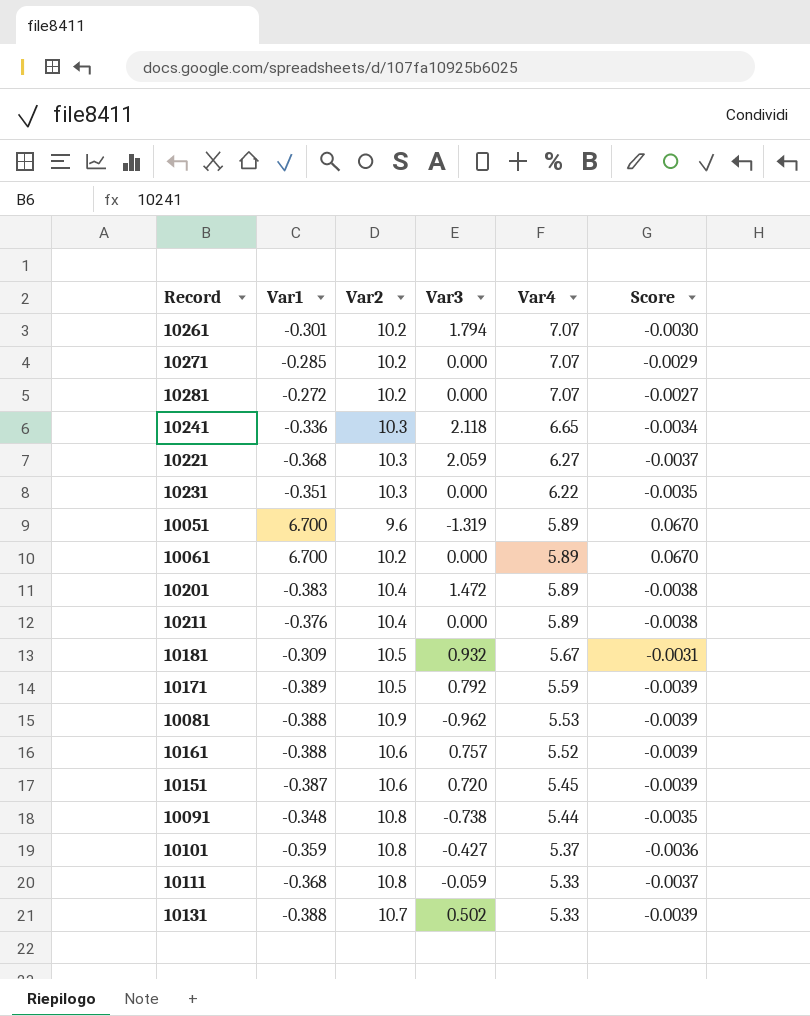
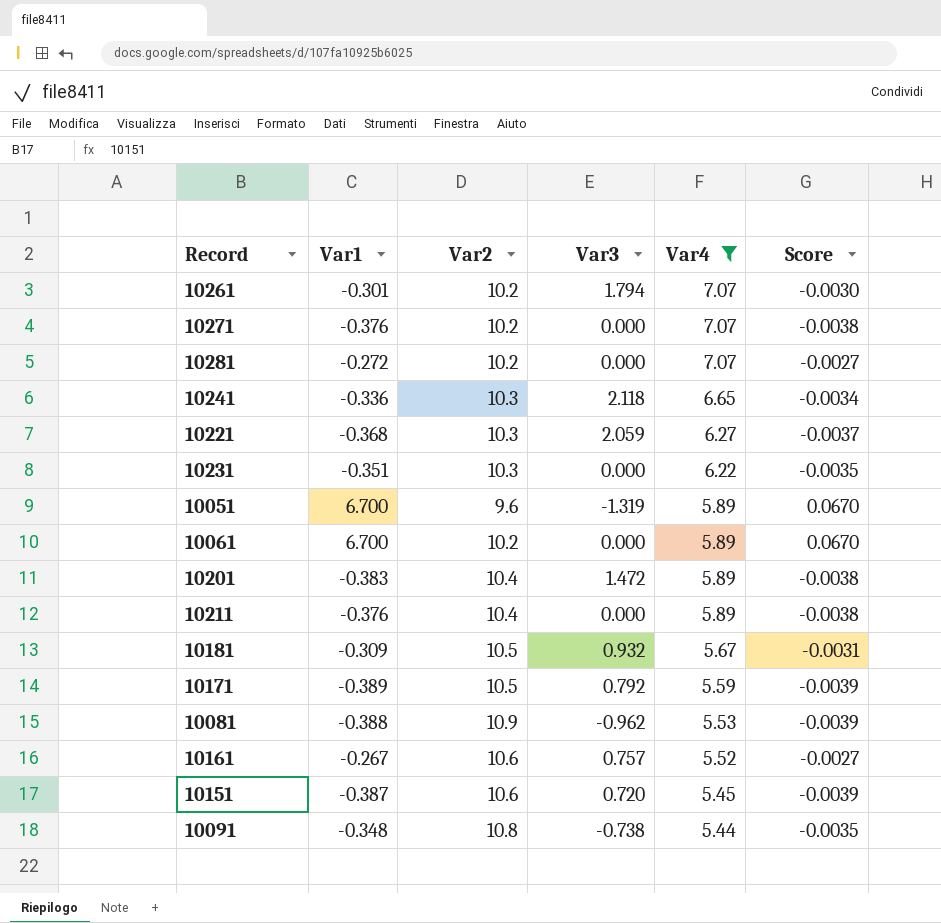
filter: none -> Var4 >= 5.44
10271 | Var1: -0.285 -> -0.376
10271 | Score: -0.0029 -> -0.0038
10161 | Var1: -0.388 -> -0.267
10161 | Score: -0.0039 -> -0.0027

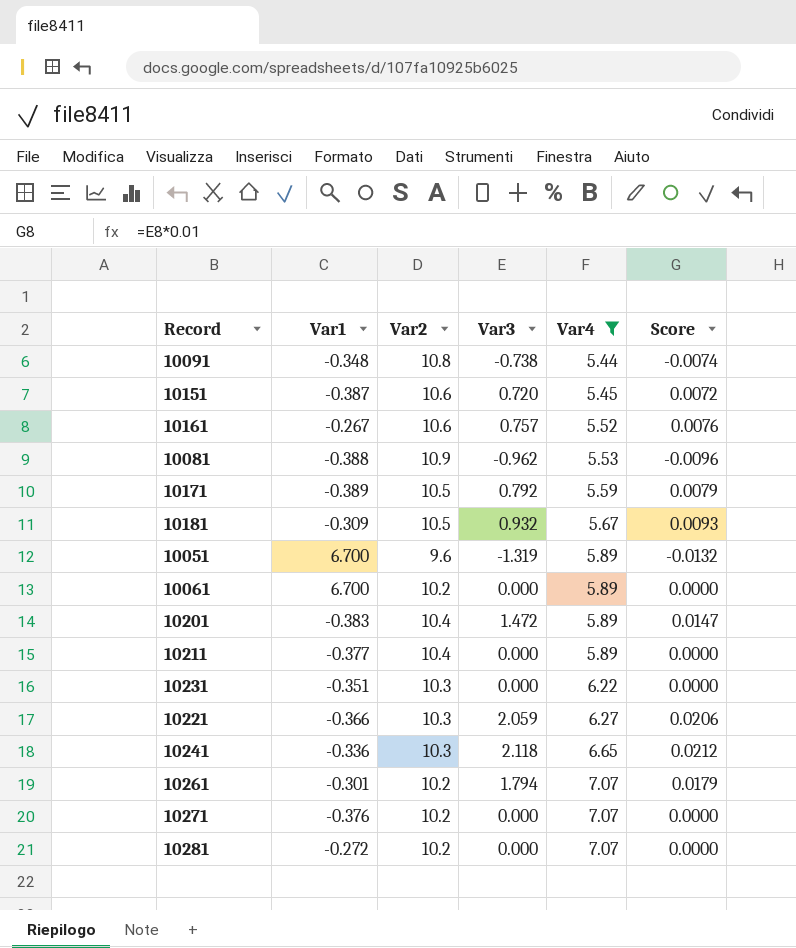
row order: Var4 descending -> Var4 ascending
column Score | formula: [Var1] * 0.01 -> [Var3] * 0.01
10211 | Var1: -0.376 -> -0.377
10221 | Var1: -0.368 -> -0.366

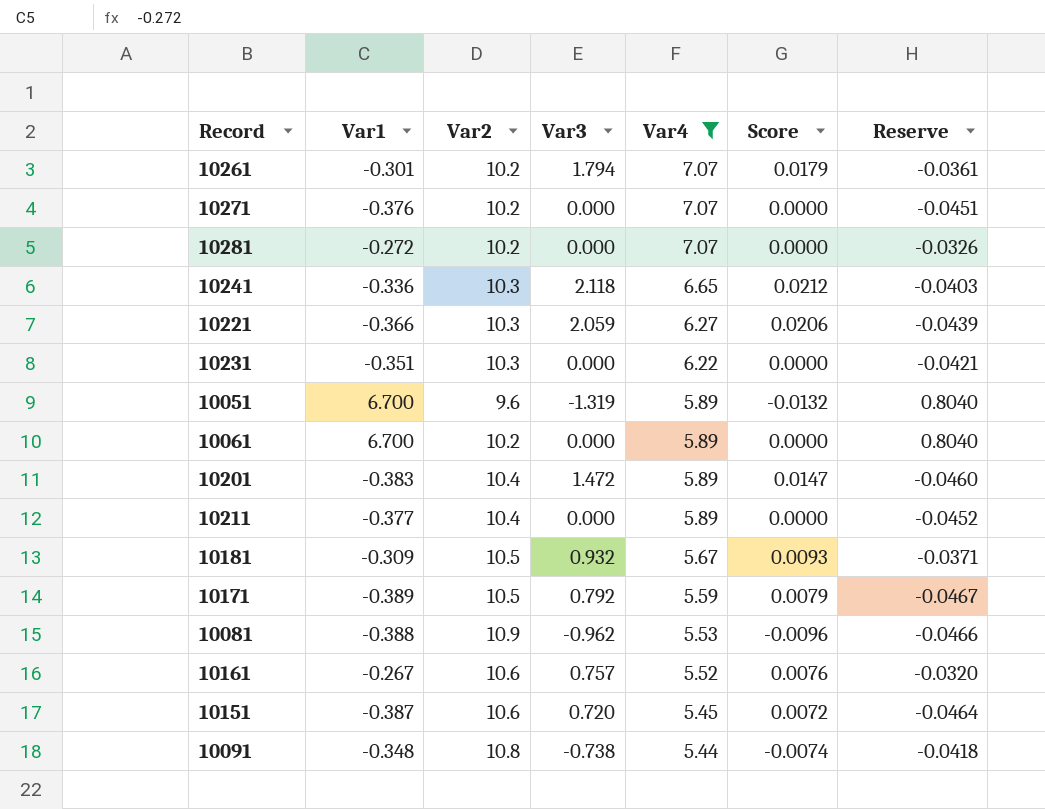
row order: Var4 ascending -> Var4 descending
column Reserve | formula: none -> [Var1] * 0.12

